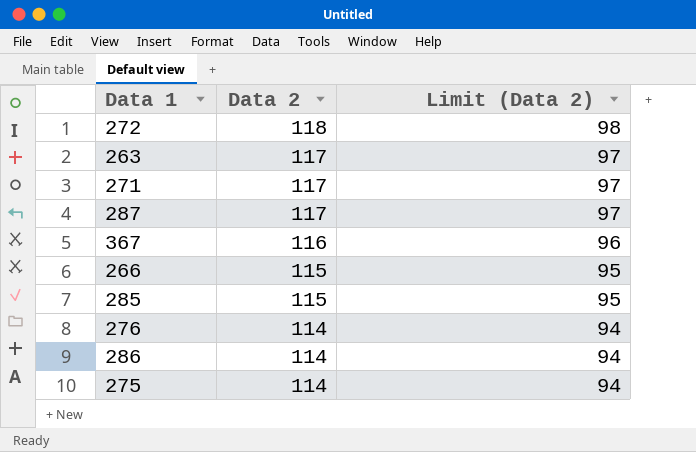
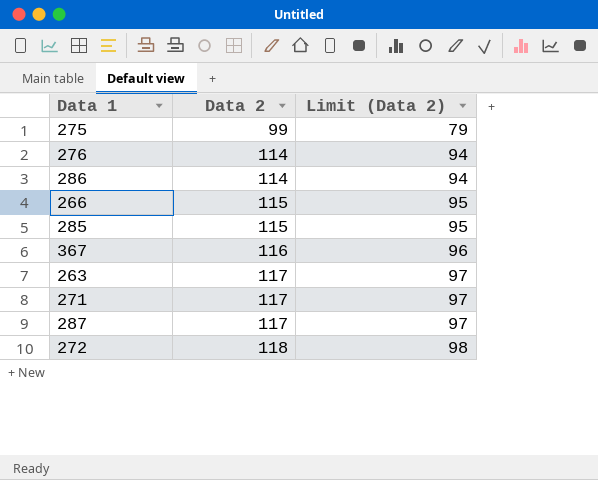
row order: Data 2 descending -> Data 2 ascending
275 | Data 2: 114 -> 99
275 | Limit (Data 2): 94 -> 79

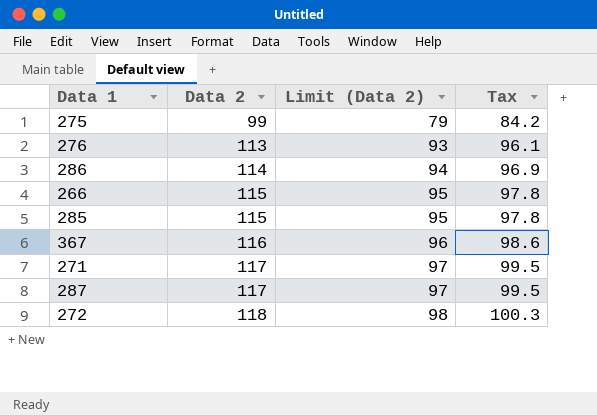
column Tax | formula: none -> [Data 2] * 0.85
row 263: 117 | 97 -> none
276 | Data 2: 114 -> 113
276 | Limit (Data 2): 94 -> 93

